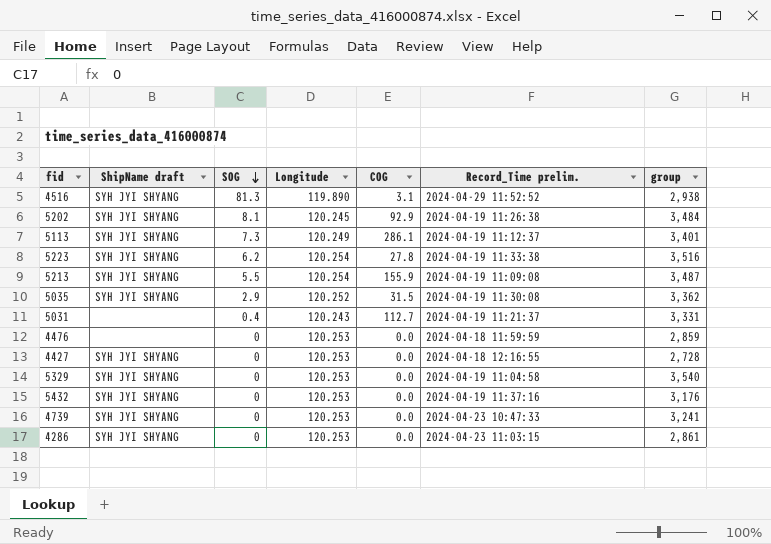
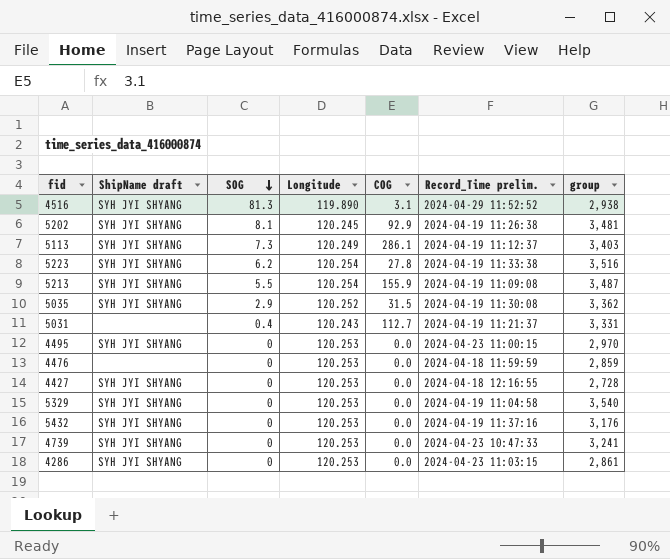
5202 | group: 3,484 -> 3,481
5113 | group: 3,401 -> 3,403
row 4495: none -> SYH JYI SHYANG | 0 | 120.253 | 0.0 | 2024-04-23 11:00:15 | 2,970

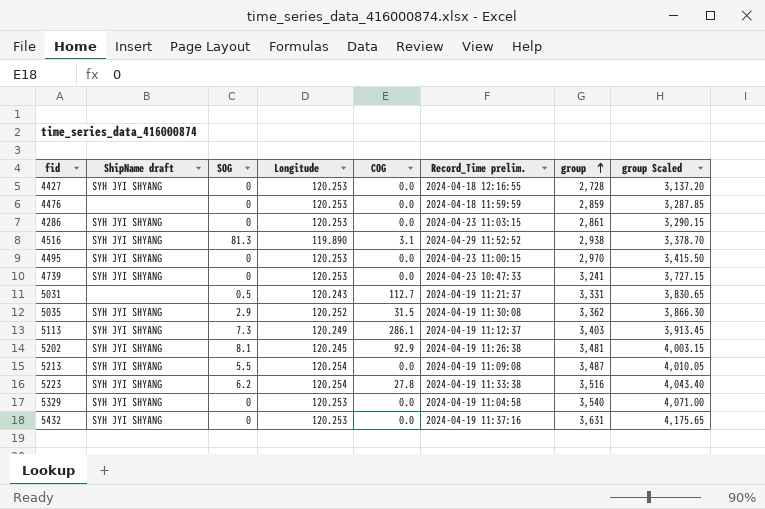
row order: SOG descending -> group ascending
column group Scaled | formula: none -> [group] * 1.15
5031 | SOG: 0.4 -> 0.5
5213 | COG: 155.9 -> 0.0
5432 | group: 3,176 -> 3,631

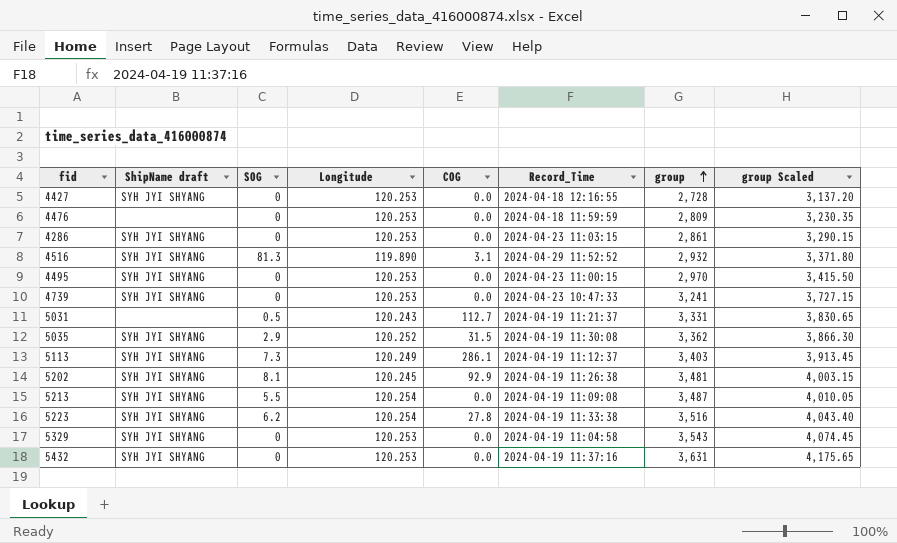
column name: Record_Time prelim. -> Record_Time
4476 | group: 2,859 -> 2,809
4476 | group Scaled: 3,287.85 -> 3,230.35
4516 | group: 2,938 -> 2,932
4516 | group Scaled: 3,378.70 -> 3,371.80
5329 | group: 3,540 -> 3,543
5329 | group Scaled: 4,071.00 -> 4,074.45

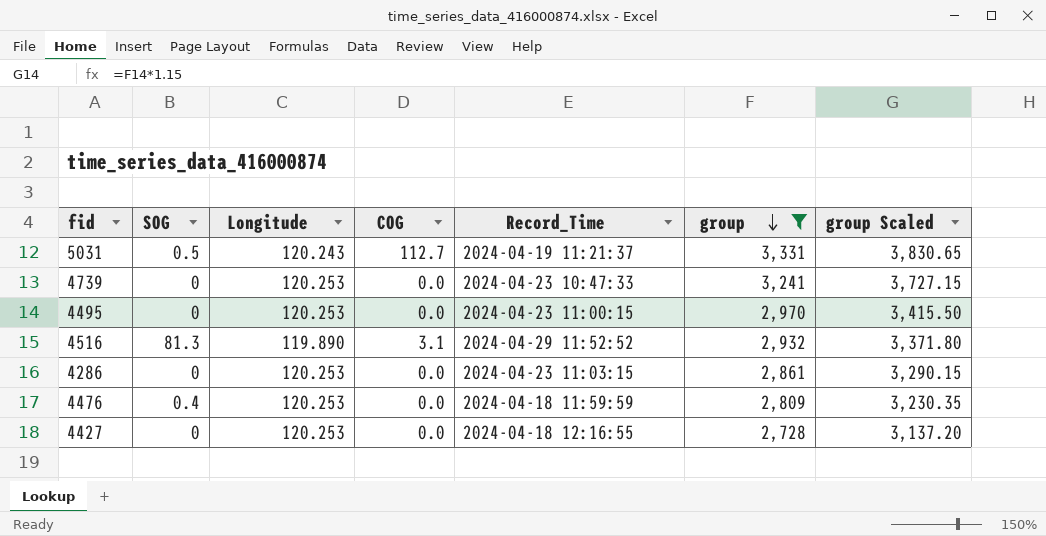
filter: none -> group <= 3,331
row order: group ascending -> group descending
column ShipName draft | position: 2 -> none
4476 | SOG: 0 -> 0.4

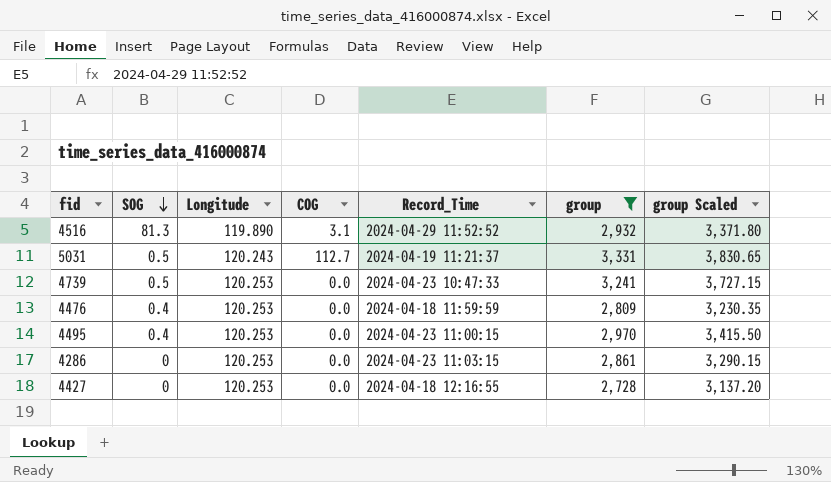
row order: group descending -> SOG descending
4739 | SOG: 0 -> 0.5
4495 | SOG: 0 -> 0.4

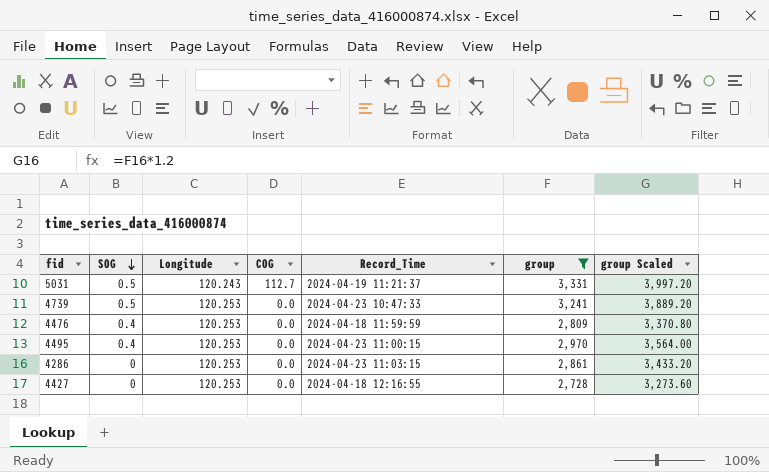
column group Scaled | formula: [group] * 1.15 -> [group] * 1.2
row 4516: 81.3 | 119.890 | 3.1 | 2024-04-29 11:52:52 | 2,932 | 3,371.80 -> none

